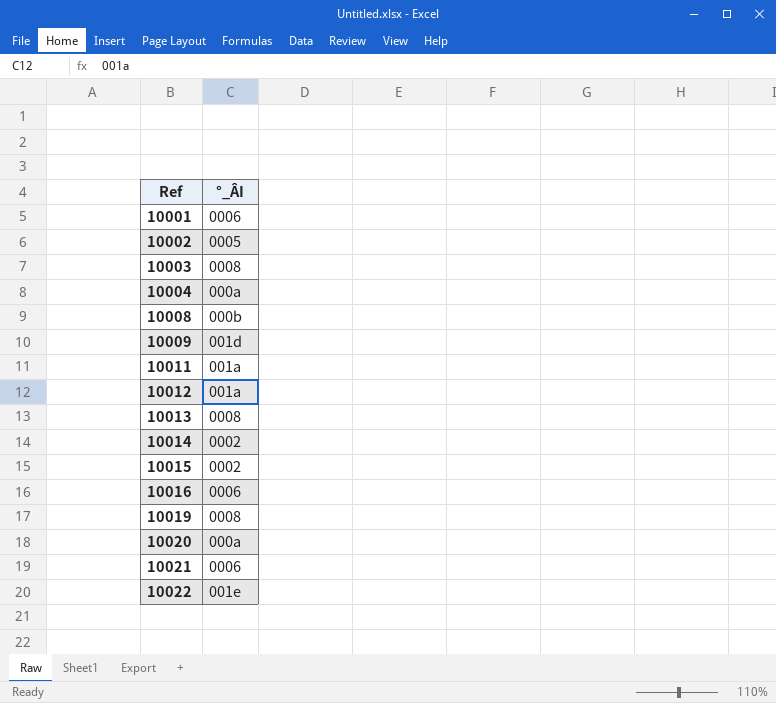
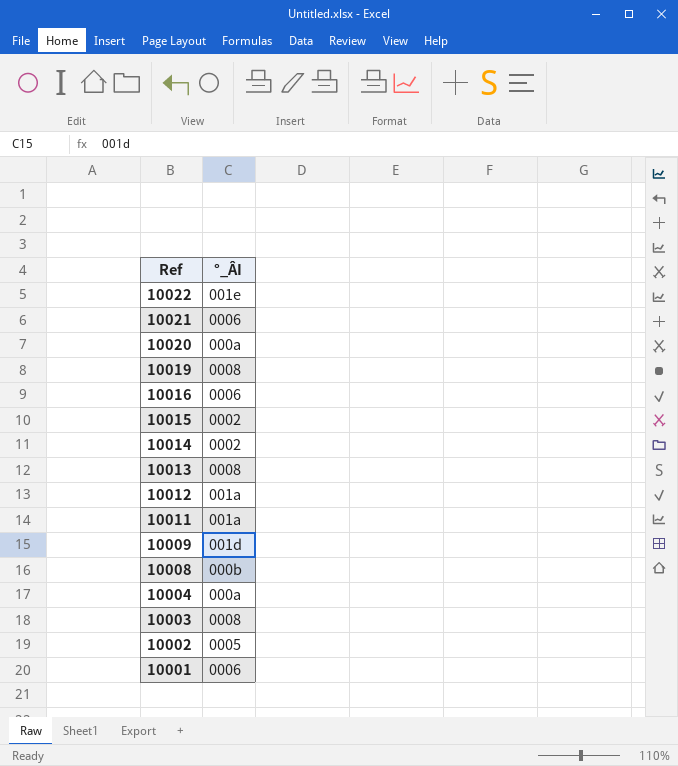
row order: Ref ascending -> Ref descending

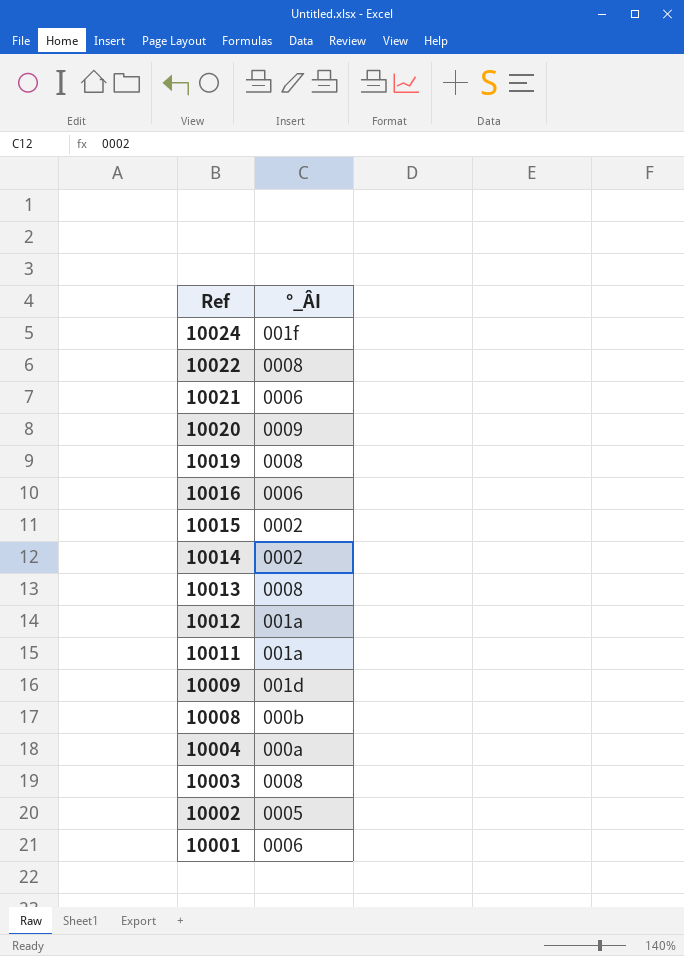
row 10024: none -> 001f
10022 | °_ÂI: 001e -> 0008
10020 | °_ÂI: 000a -> 0009

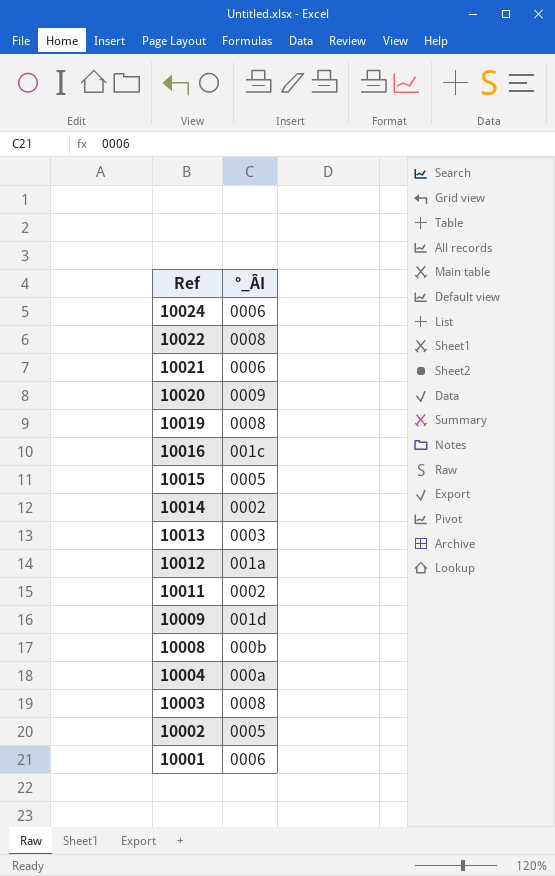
10024 | °_ÂI: 001f -> 0006
10016 | °_ÂI: 0006 -> 001c
10015 | °_ÂI: 0002 -> 0005
10013 | °_ÂI: 0008 -> 0003
10011 | °_ÂI: 001a -> 0002

